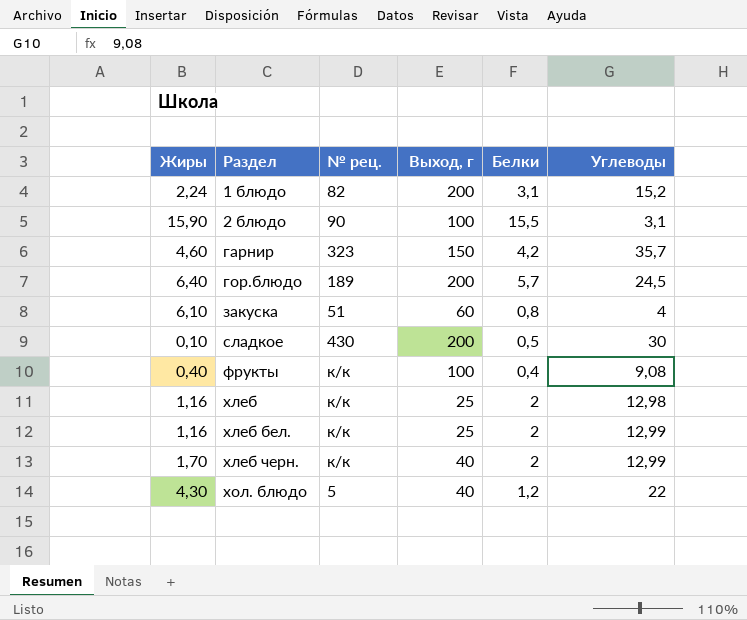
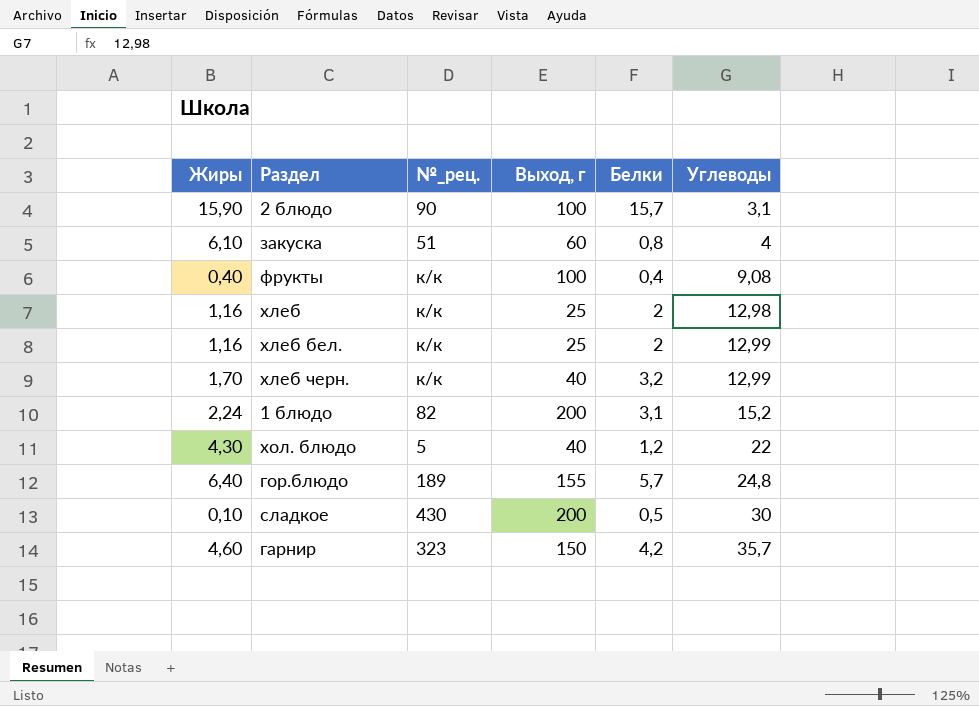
row order: Раздел ascending -> Углеводы ascending
column name: № рец. -> №_рец.
2 блюдо | Белки: 15,5 -> 15,7
хлеб черн. | Белки: 2 -> 3,2
гор.блюдо | Выход, г: 200 -> 155
гор.блюдо | Углеводы: 24,5 -> 24,8

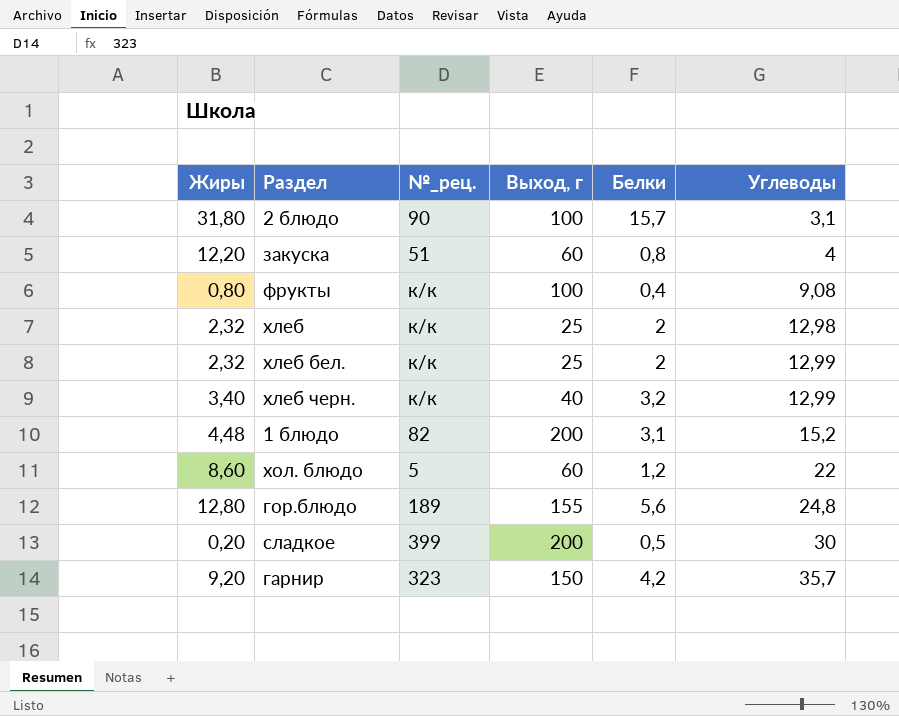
2 блюдо | Жиры: 15,90 -> 31,80
закуска | Жиры: 6,10 -> 12,20
фрукты | Жиры: 0,40 -> 0,80
хлеб | Жиры: 1,16 -> 2,32
хлеб бел. | Жиры: 1,16 -> 2,32
хлеб черн. | Жиры: 1,70 -> 3,40
1 блюдо | Жиры: 2,24 -> 4,48
хол. блюдо | Жиры: 4,30 -> 8,60
хол. блюдо | Выход, г: 40 -> 60
гор.блюдо | Жиры: 6,40 -> 12,80
гор.блюдо | Белки: 5,7 -> 5,6
сладкое | Жиры: 0,10 -> 0,20
сладкое | №_рец.: 430 -> 399
гарнир | Жиры: 4,60 -> 9,20

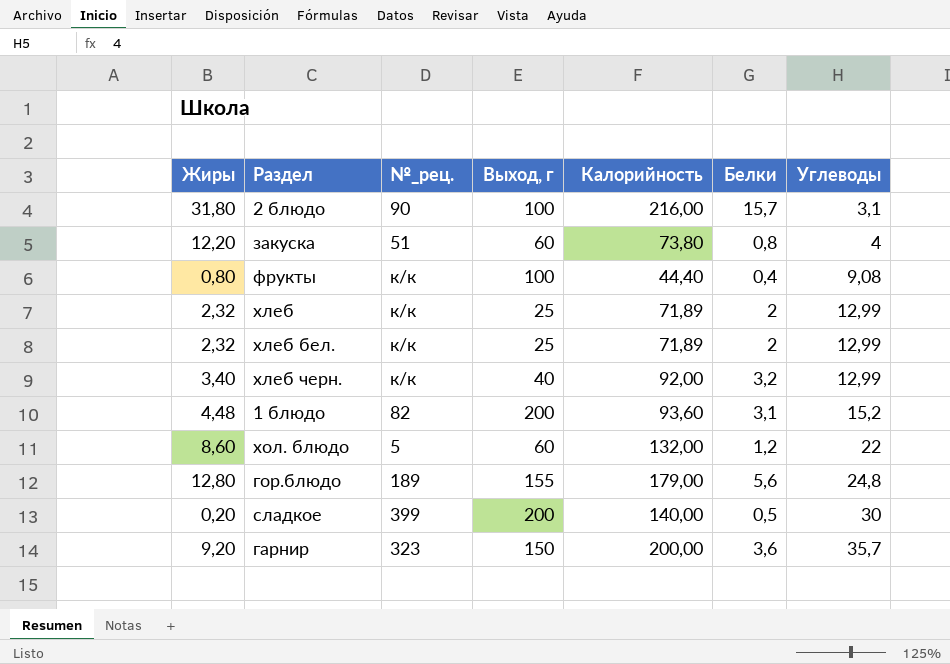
column Калорийность | position: none -> 5
хлеб | Углеводы: 12,98 -> 12,99
гарнир | Белки: 4,2 -> 3,6

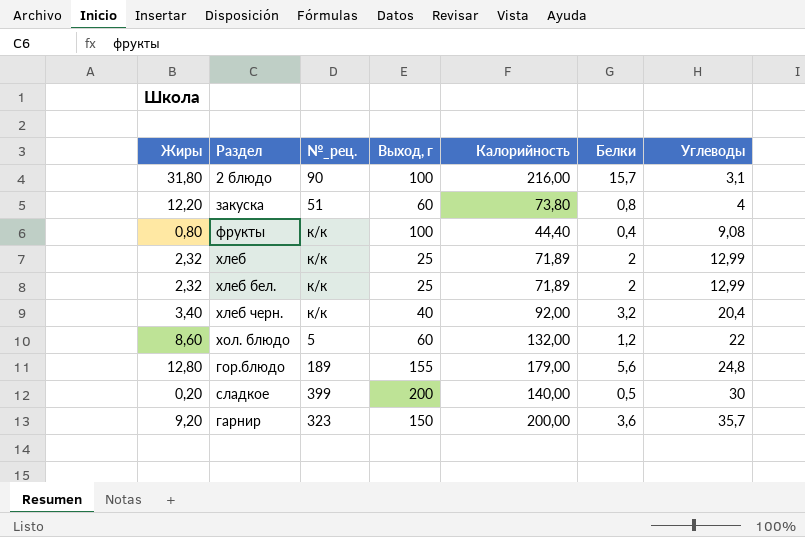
row 1 блюдо: 4,48 | 82 | 200 | 93,60 | 3,1 | 15,2 -> none
хлеб черн. | Углеводы: 12,99 -> 20,4

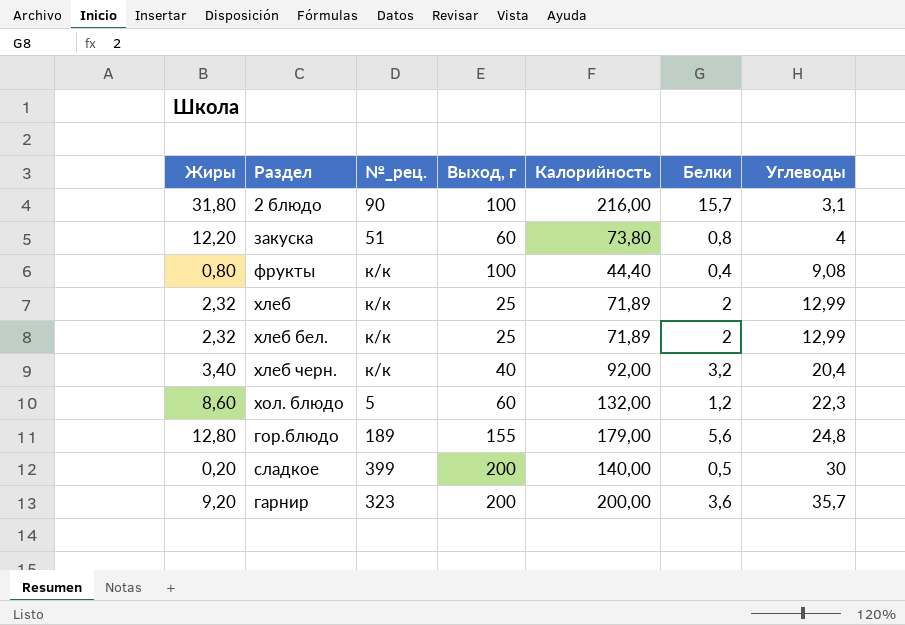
хол. блюдо | Углеводы: 22 -> 22,3
гарнир | Выход, г: 150 -> 200

